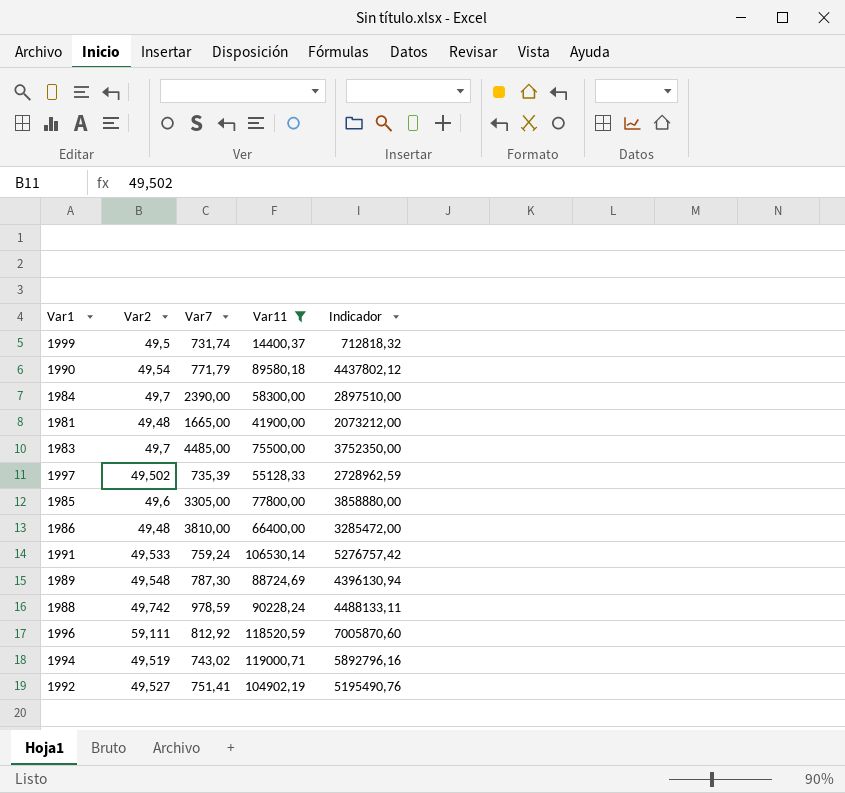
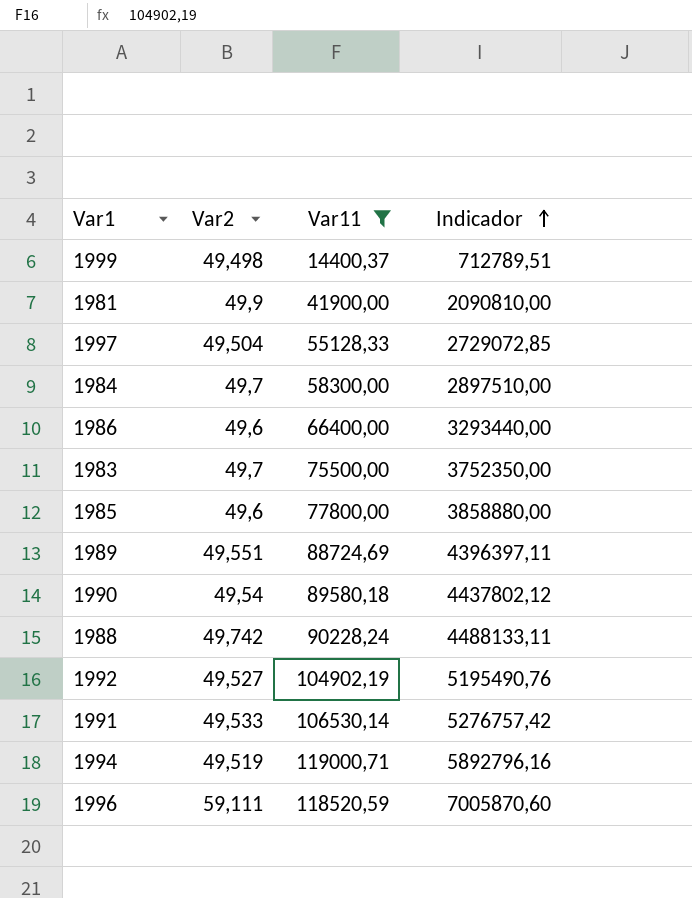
row order: none -> Indicador ascending
column Var7 | position: 3 -> none
1999 | Var2: 49,5 -> 49,498
1999 | Indicador: 712818,32 -> 712789,51
1981 | Var2: 49,48 -> 49,9
1981 | Indicador: 2073212,00 -> 2090810,00
1997 | Var2: 49,502 -> 49,504
1997 | Indicador: 2728962,59 -> 2729072,85
1986 | Var2: 49,48 -> 49,6
1986 | Indicador: 3285472,00 -> 3293440,00
1989 | Var2: 49,548 -> 49,551
1989 | Indicador: 4396130,94 -> 4396397,11

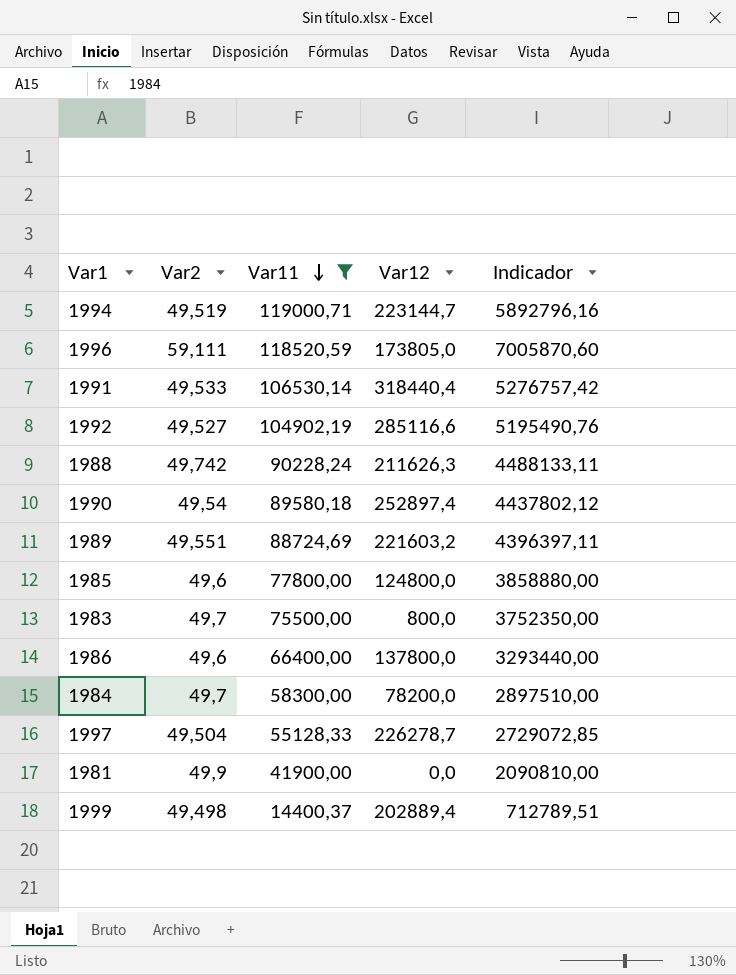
row order: Indicador ascending -> Var11 descending
column Var12 | position: none -> 4

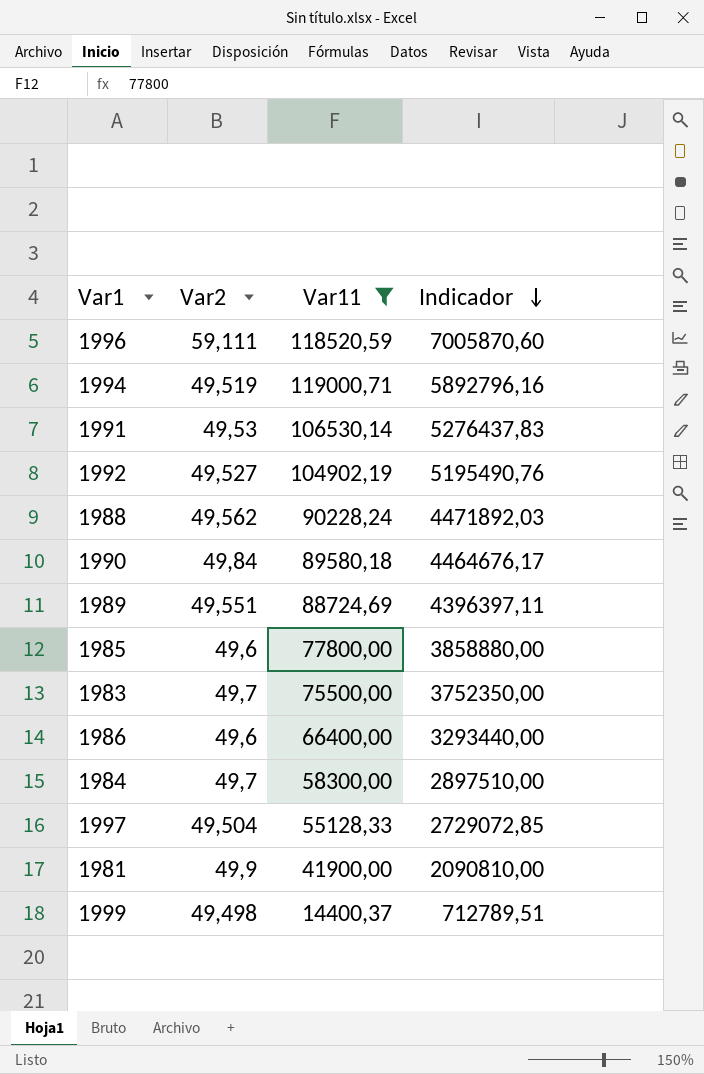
row order: Var11 descending -> Indicador descending
column Var12 | position: 4 -> none
1991 | Var2: 49,533 -> 49,53
1991 | Indicador: 5276757,42 -> 5276437,83
1988 | Var2: 49,742 -> 49,562
1988 | Indicador: 4488133,11 -> 4471892,03
1990 | Var2: 49,54 -> 49,84
1990 | Indicador: 4437802,12 -> 4464676,17

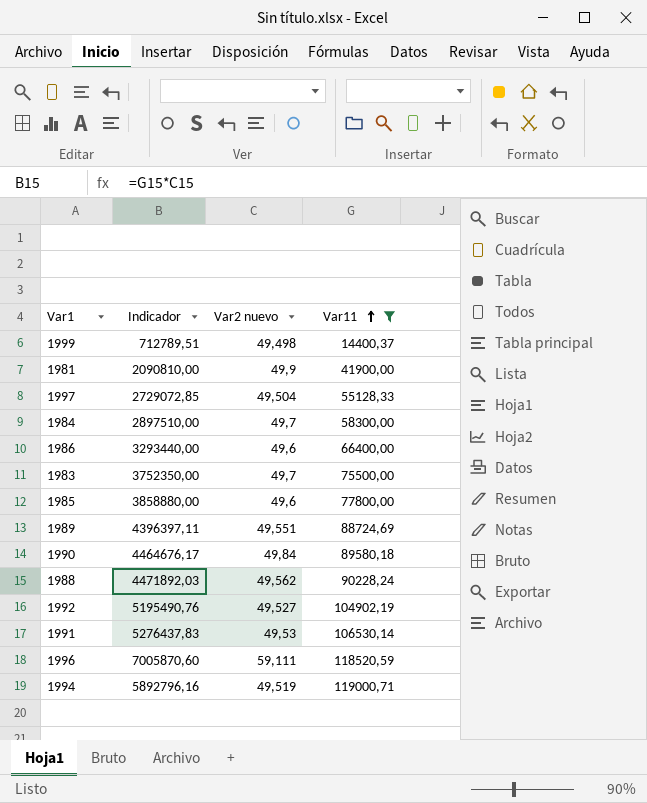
row order: Indicador descending -> Var11 ascending
column Indicador | position: 4 -> 2
column name: Var2 -> Var2 nuevo

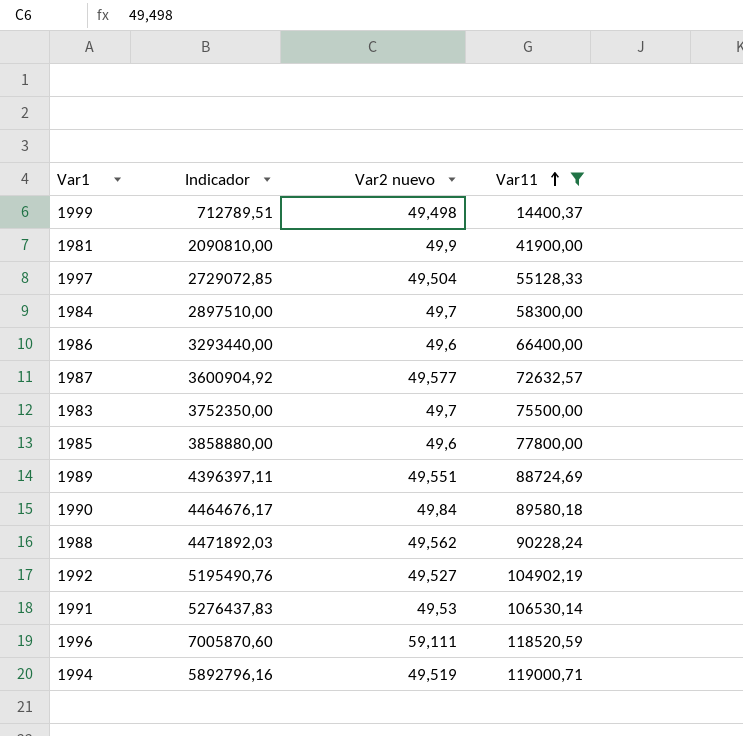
row 1987: none -> 3600904,92 | 49,577 | 72632,57

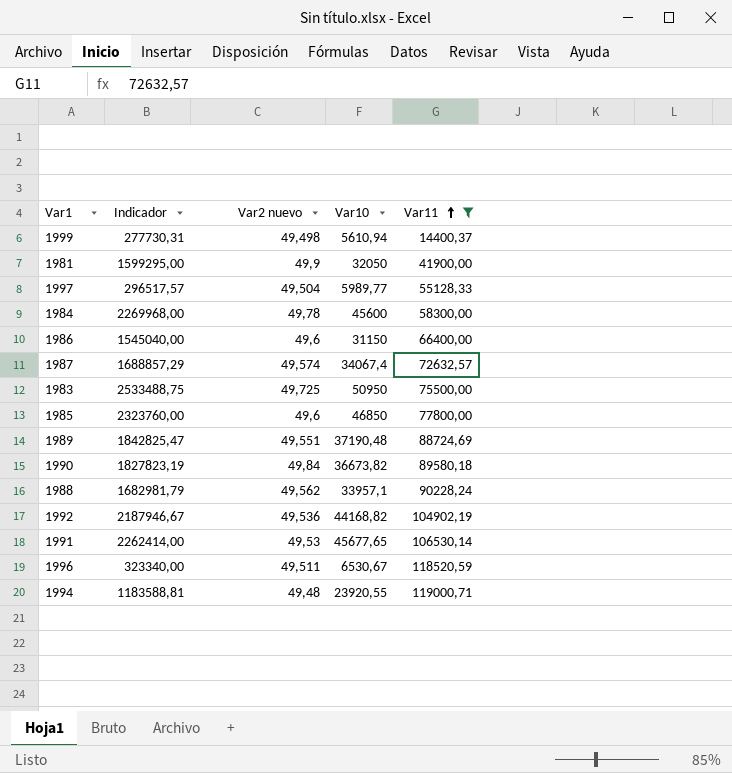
column Indicador | formula: [Var2 nuevo] * [Var11] -> [Var2 nuevo] * [Var10]
column Var10 | position: none -> 4
1984 | Var2 nuevo: 49,7 -> 49,78
1987 | Var2 nuevo: 49,577 -> 49,574
1983 | Var2 nuevo: 49,7 -> 49,725
1992 | Var2 nuevo: 49,527 -> 49,536
1996 | Var2 nuevo: 59,111 -> 49,511
1994 | Var2 nuevo: 49,519 -> 49,48

